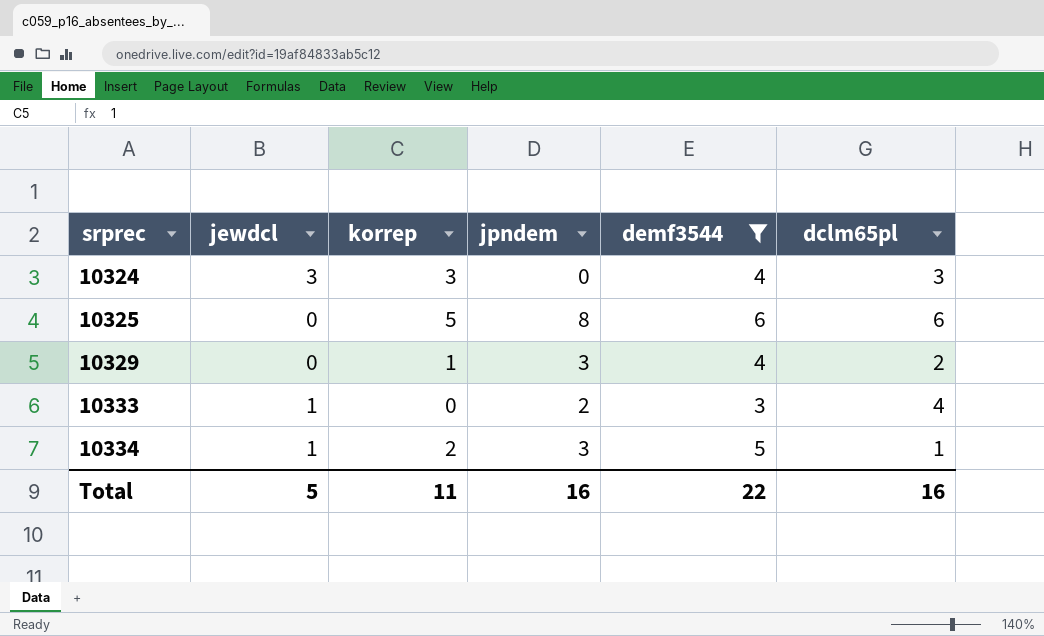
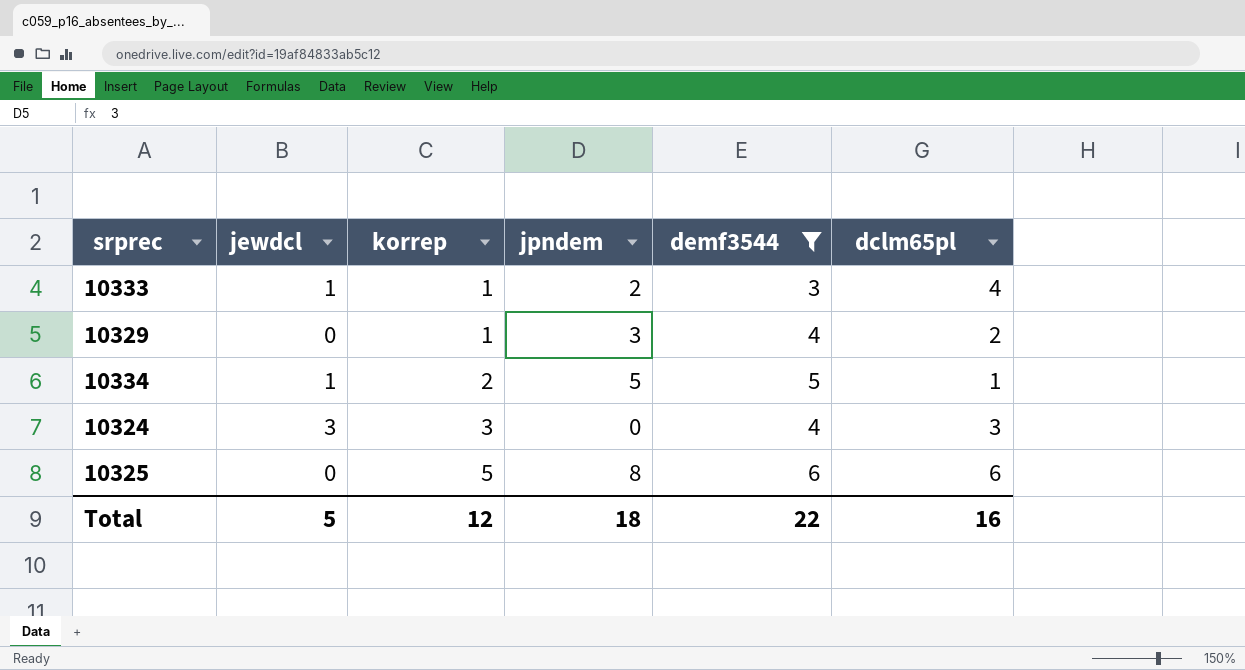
row order: srprec ascending -> korrep ascending
10333 | korrep: 0 -> 1
10334 | jpndem: 3 -> 5
Total | korrep: 11 -> 12
Total | jpndem: 16 -> 18

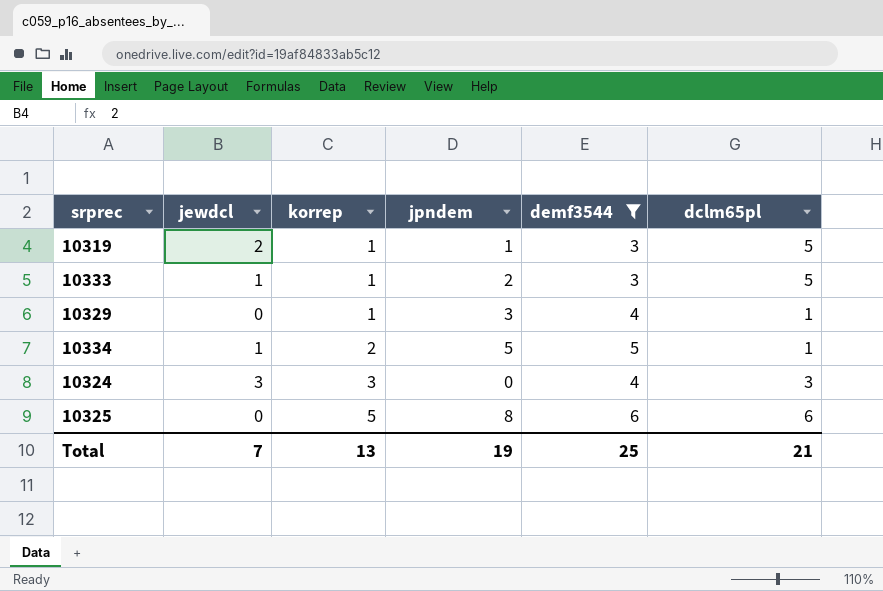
row 10319: none -> 2 | 1 | 1 | 3 | 5
10333 | dclm65pl: 4 -> 5
10329 | dclm65pl: 2 -> 1
Total | jewdcl: 5 -> 7
Total | korrep: 12 -> 13
Total | jpndem: 18 -> 19
Total | demf3544: 22 -> 25
Total | dclm65pl: 16 -> 21

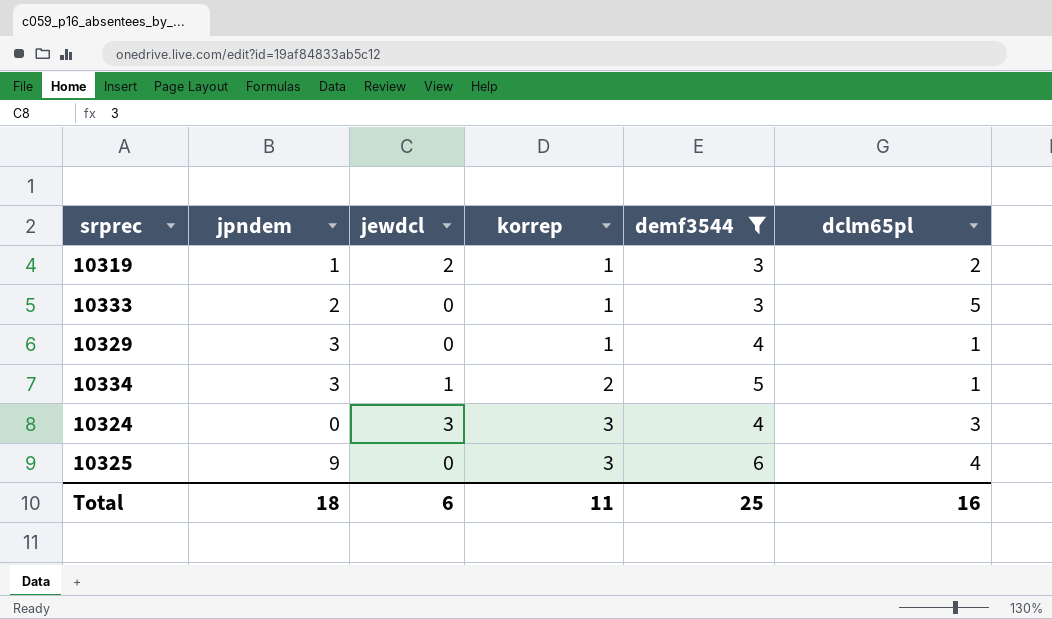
column jpndem | position: 4 -> 2
10319 | dclm65pl: 5 -> 2
10333 | jewdcl: 1 -> 0
10334 | jpndem: 5 -> 3
10325 | jpndem: 8 -> 9
10325 | korrep: 5 -> 3
10325 | dclm65pl: 6 -> 4
Total | jpndem: 19 -> 18
Total | jewdcl: 7 -> 6
Total | korrep: 13 -> 11
Total | dclm65pl: 21 -> 16

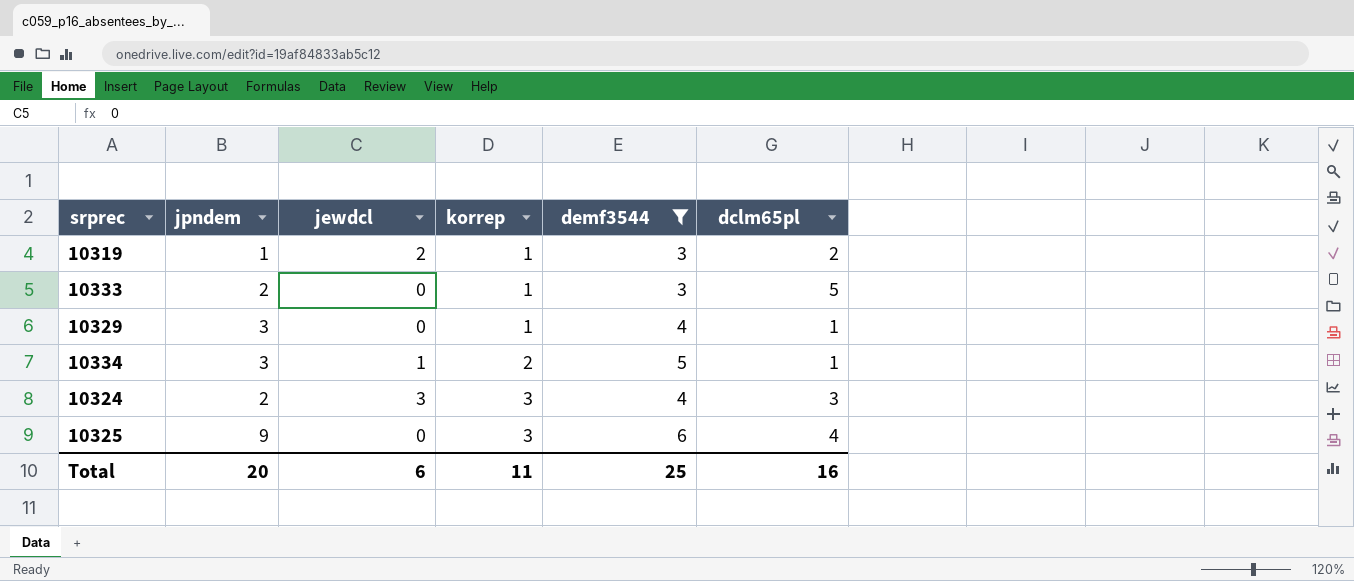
10324 | jpndem: 0 -> 2
Total | jpndem: 18 -> 20

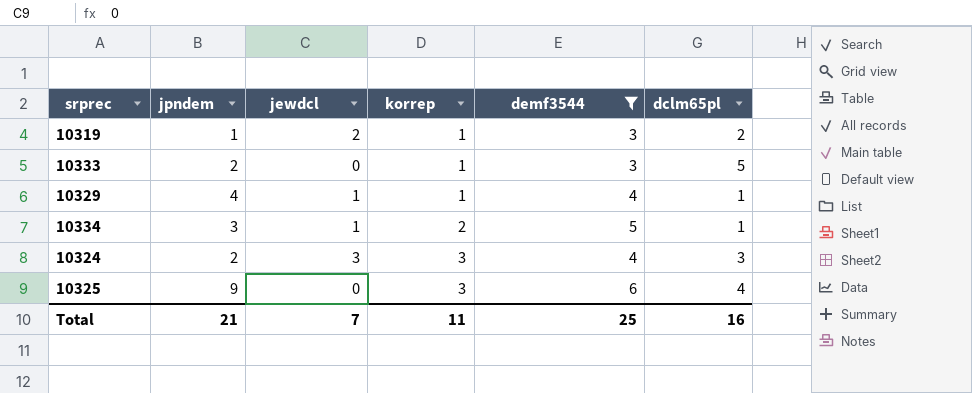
10329 | jpndem: 3 -> 4
10329 | jewdcl: 0 -> 1
Total | jpndem: 20 -> 21
Total | jewdcl: 6 -> 7

